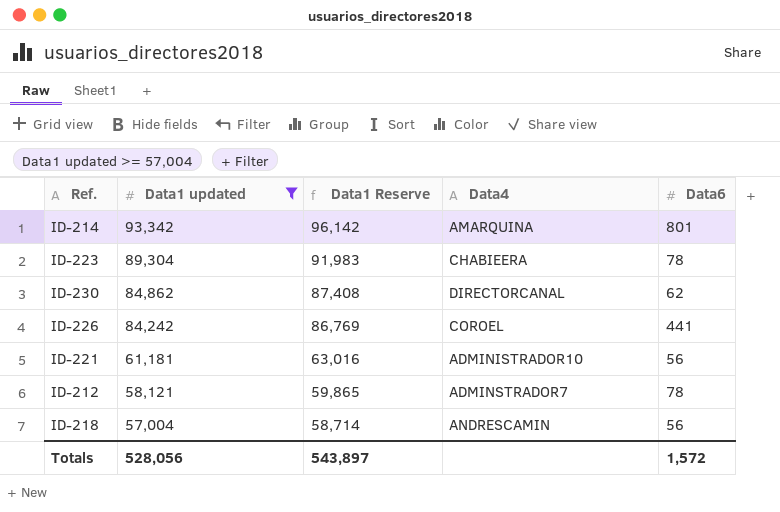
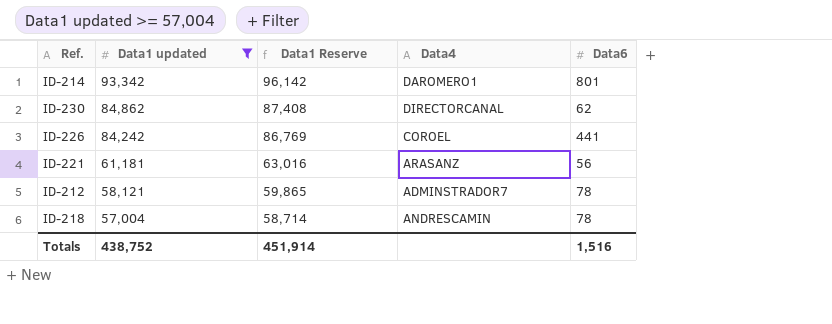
row ID-223: 89,304 | 91,983 | CHABIEERA | 78 -> none
ID-214 | Data4: AMARQUINA -> DAROMERO1
ID-221 | Data4: ADMINISTRADOR10 -> ARASANZ
ID-218 | Data6: 56 -> 78
Totals | Data1 updated: 528,056 -> 438,752
Totals | Data1 Reserve: 543,897 -> 451,914
Totals | Data6: 1,572 -> 1,516

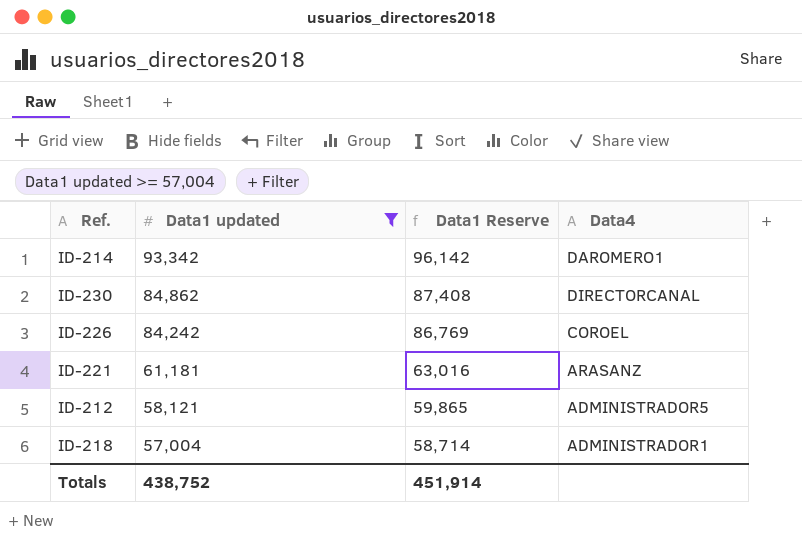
column Data6 | position: 5 -> none
ID-212 | Data4: ADMINSTRADOR7 -> ADMINISTRADOR5
ID-218 | Data4: ANDRESCAMIN -> ADMINISTRADOR1

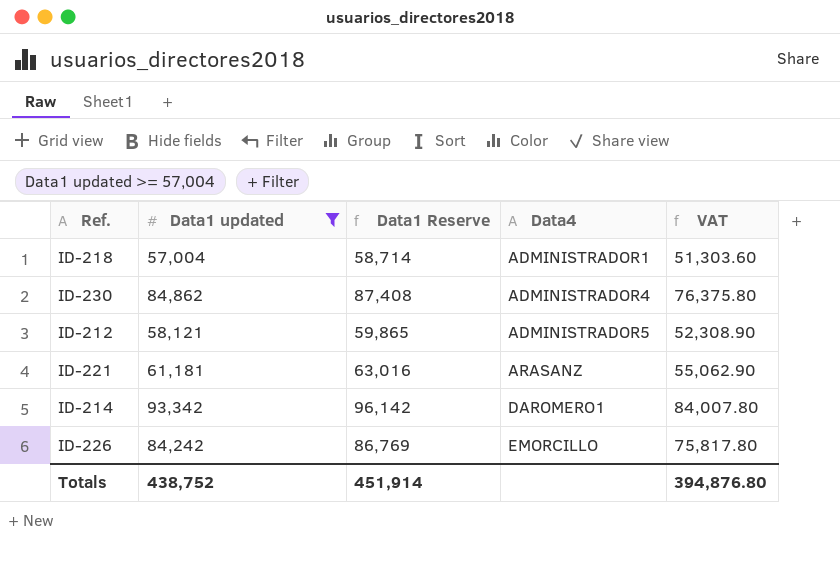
row order: Data1 updated descending -> Data4 ascending
column VAT | formula: none -> [Data1 updated] * 0.9
ID-230 | Data4: DIRECTORCANAL -> ADMINISTRADOR4
ID-226 | Data4: COROEL -> EMORCILLO

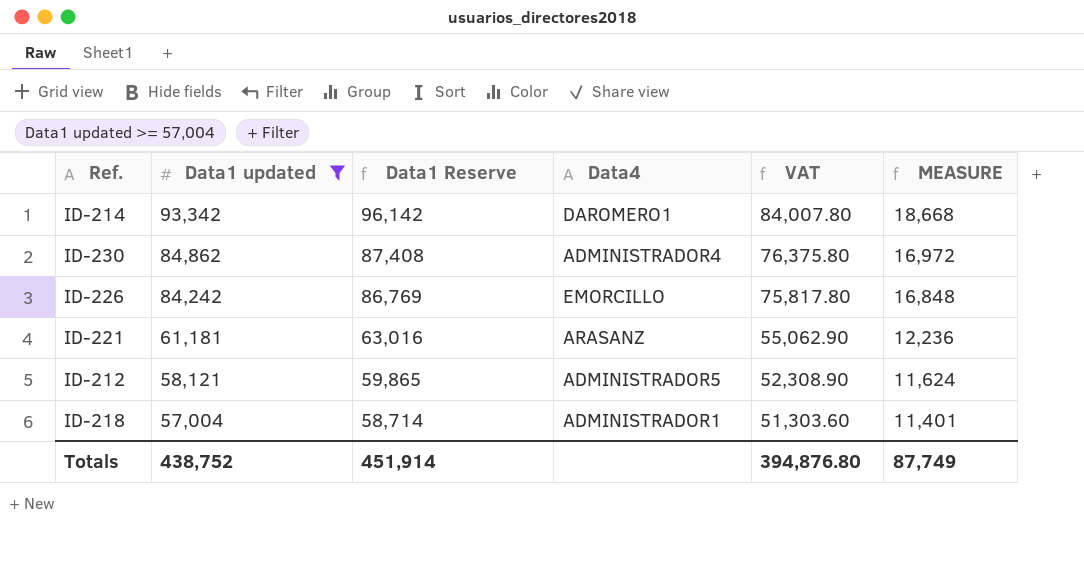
row order: Data4 ascending -> Data1 updated descending
column MEASURE | formula: none -> [Data1 updated] * 0.2

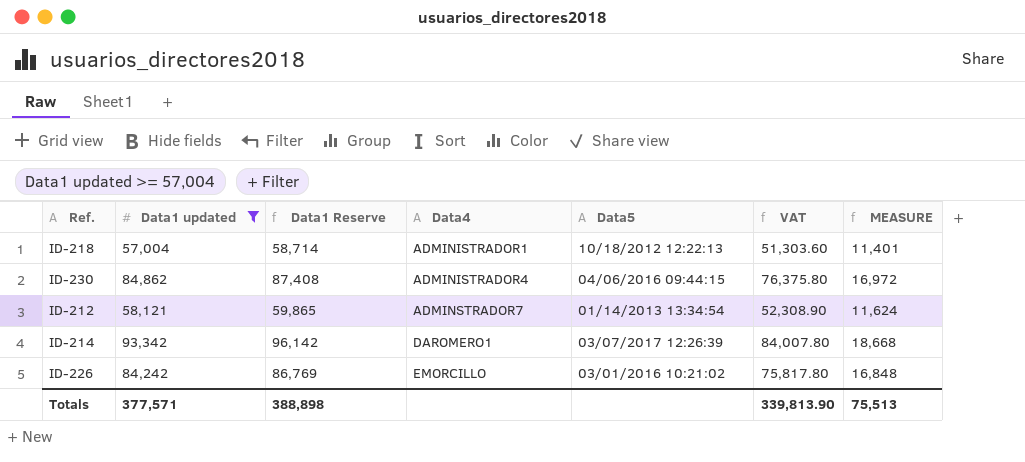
row order: Data1 updated descending -> Data4 ascending
column Data5 | position: none -> 5
row ID-221: 61,181 | 63,016 | ARASANZ | 55,062.90 | 12,236 -> none
ID-212 | Data4: ADMINISTRADOR5 -> ADMINSTRADOR7
Totals | Data1 updated: 438,752 -> 377,571
Totals | Data1 Reserve: 451,914 -> 388,898
Totals | VAT: 394,876.80 -> 339,813.90
Totals | MEASURE: 87,749 -> 75,513

